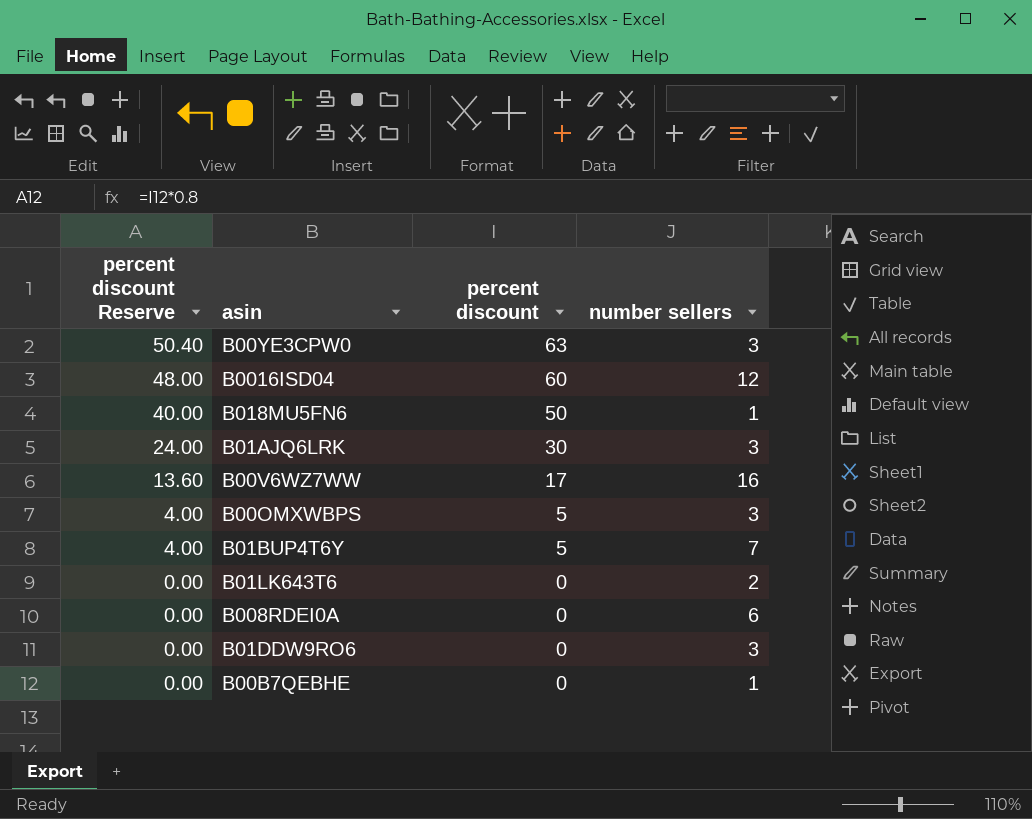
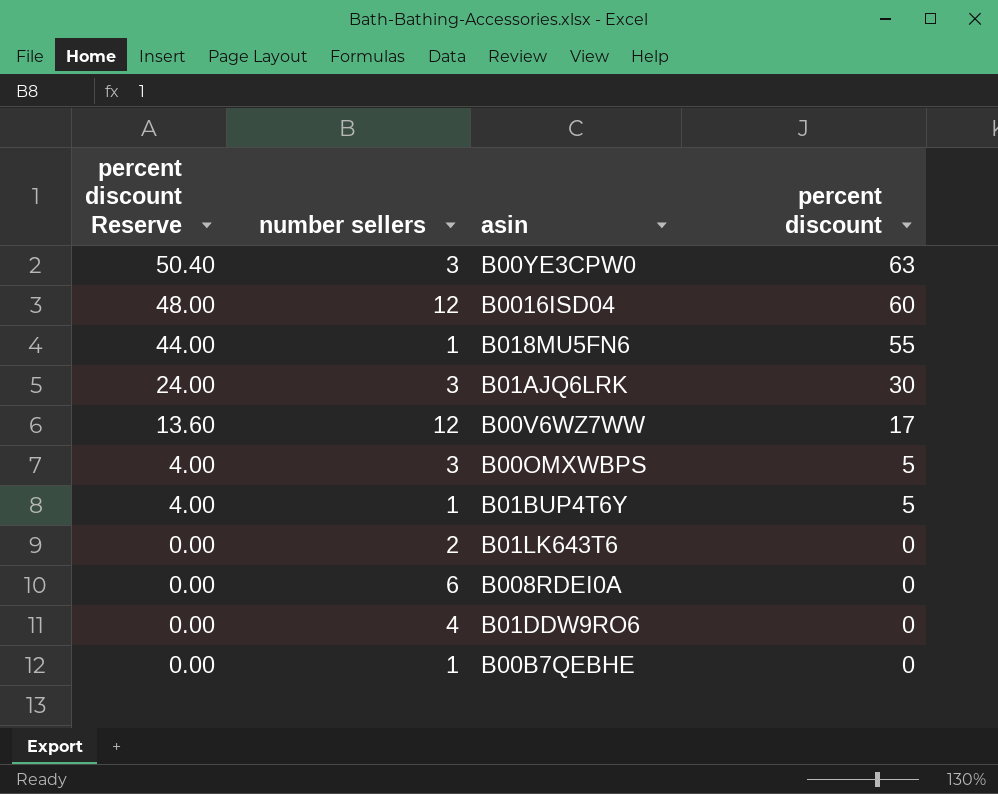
column number sellers | position: 4 -> 2
B018MU5FN6 | percent discount Reserve: 40.00 -> 44.00
B018MU5FN6 | percent discount: 50 -> 55
B00V6WZ7WW | number sellers: 16 -> 12
B01BUP4T6Y | number sellers: 7 -> 1
B01DDW9RO6 | number sellers: 3 -> 4

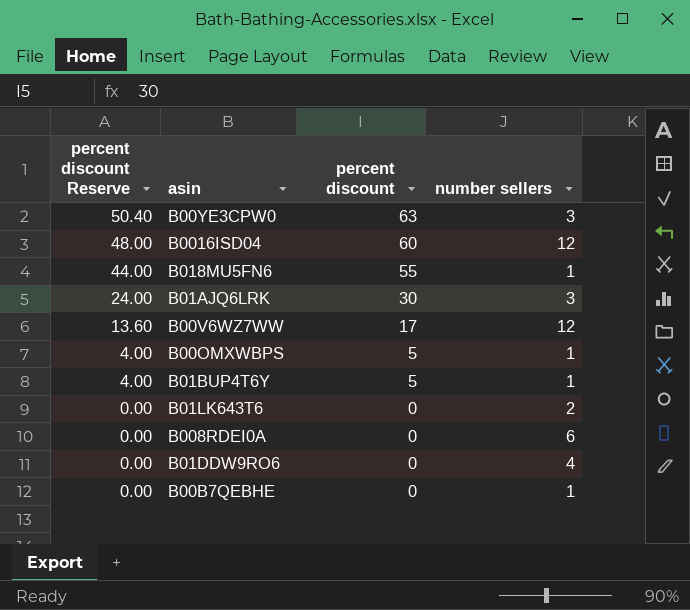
column number sellers | position: 2 -> 4
B00OMXWBPS | number sellers: 3 -> 1

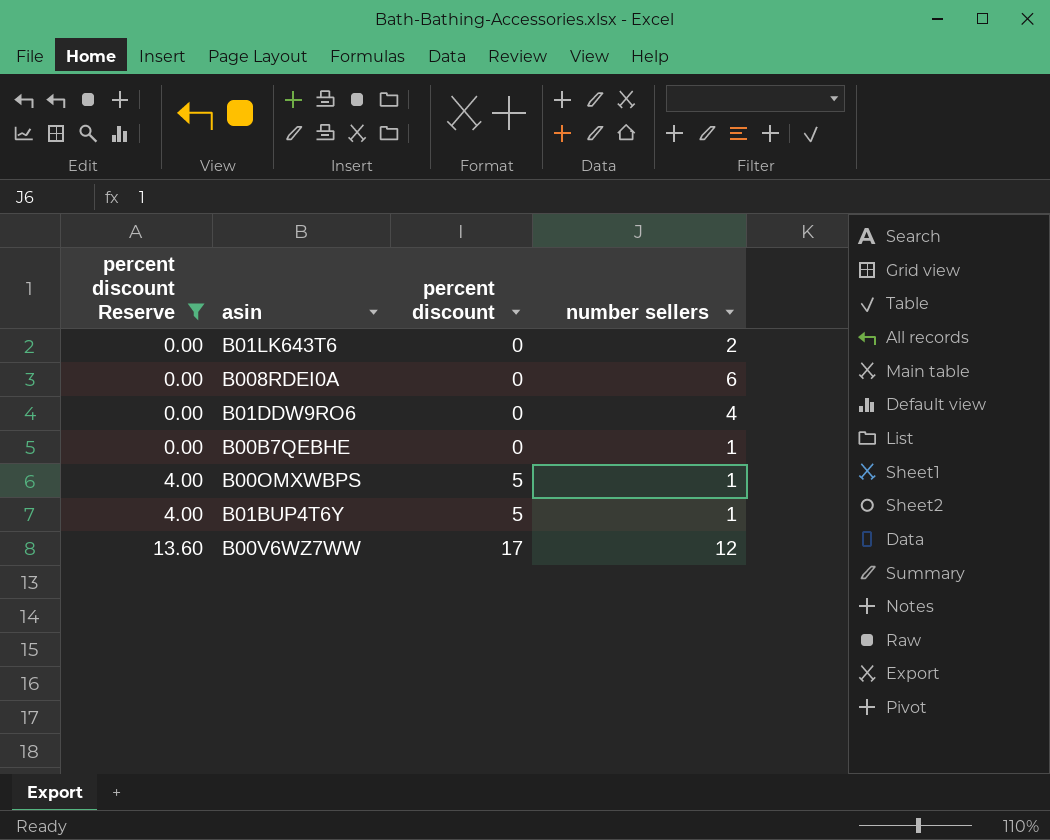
filter: none -> percent discount Reserve <= 13.60
row order: percent discount Reserve descending -> percent discount Reserve ascending

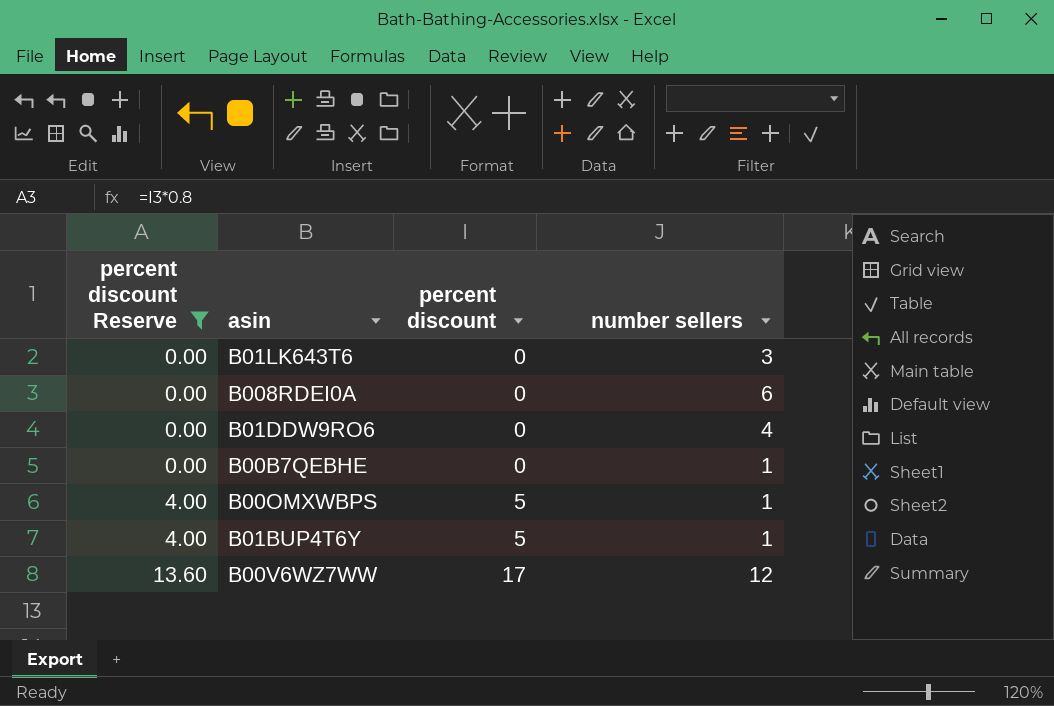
B01LK643T6 | number sellers: 2 -> 3

